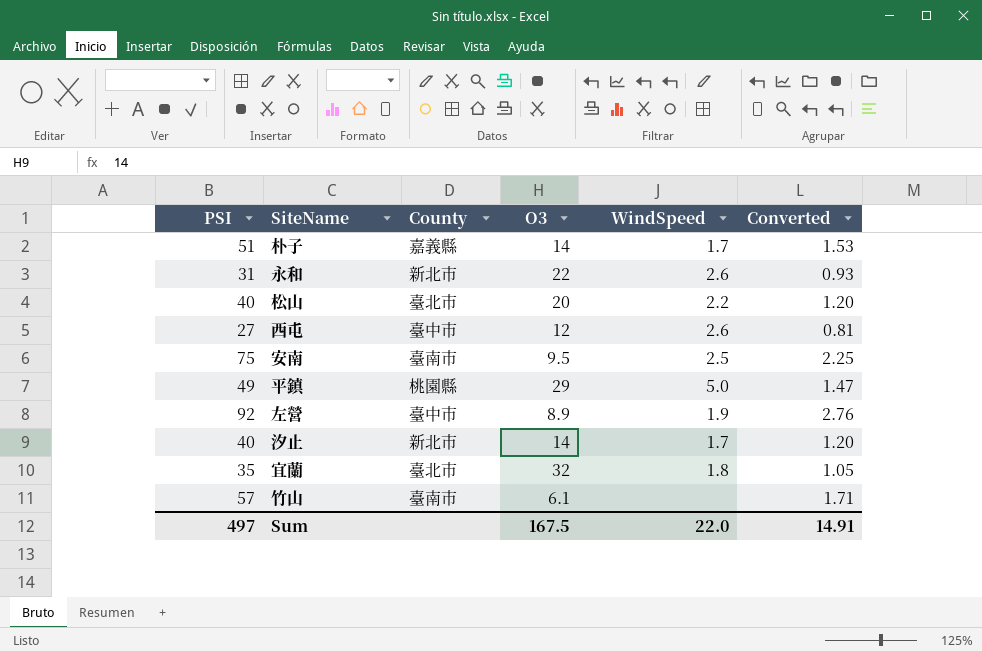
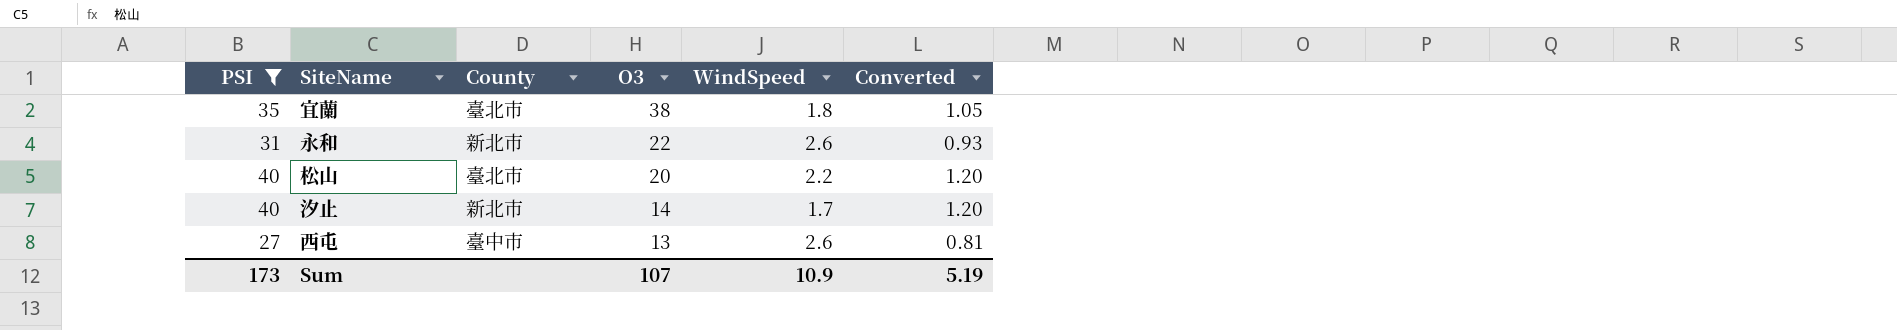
filter: none -> PSI <= 40
row order: none -> O3 descending
宜蘭 | O3: 32 -> 38
西屯 | O3: 12 -> 13
Sum | PSI: 497 -> 173
Sum | O3: 167.5 -> 107
Sum | WindSpeed: 22.0 -> 10.9
Sum | Converted: 14.91 -> 5.19

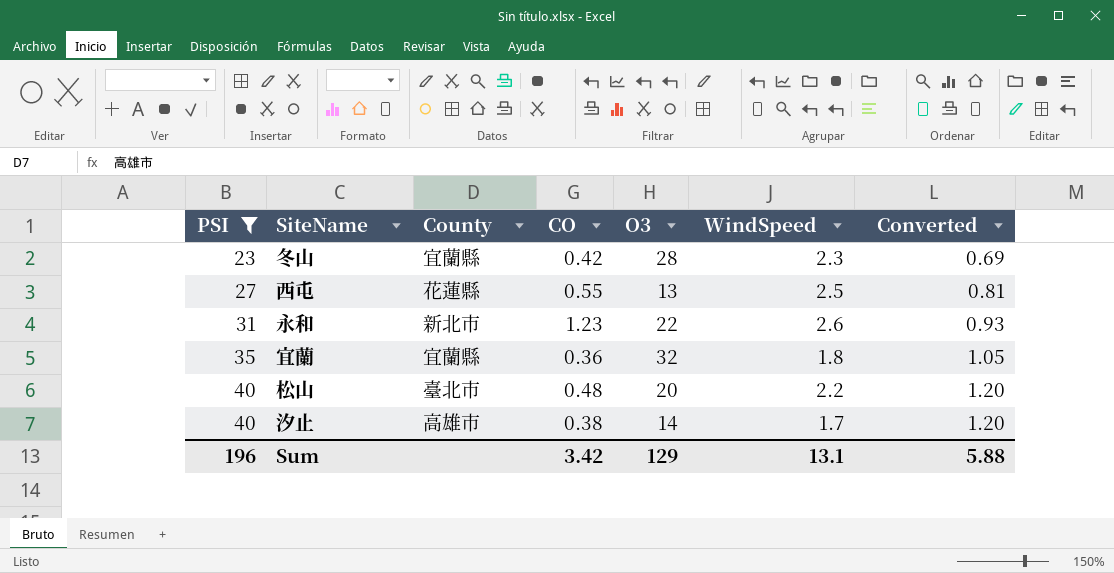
row order: O3 descending -> PSI ascending
column CO | position: none -> 4
row 冬山: none -> 23 | 宜蘭縣 | 0.42 | 28 | 2.3 | 0.69
西屯 | County: 臺中市 -> 花蓮縣
西屯 | WindSpeed: 2.6 -> 2.5
宜蘭 | County: 臺北市 -> 宜蘭縣
宜蘭 | O3: 38 -> 32
汐止 | County: 新北市 -> 高雄市
Sum | PSI: 173 -> 196
Sum | O3: 107 -> 129
Sum | WindSpeed: 10.9 -> 13.1
Sum | Converted: 5.19 -> 5.88

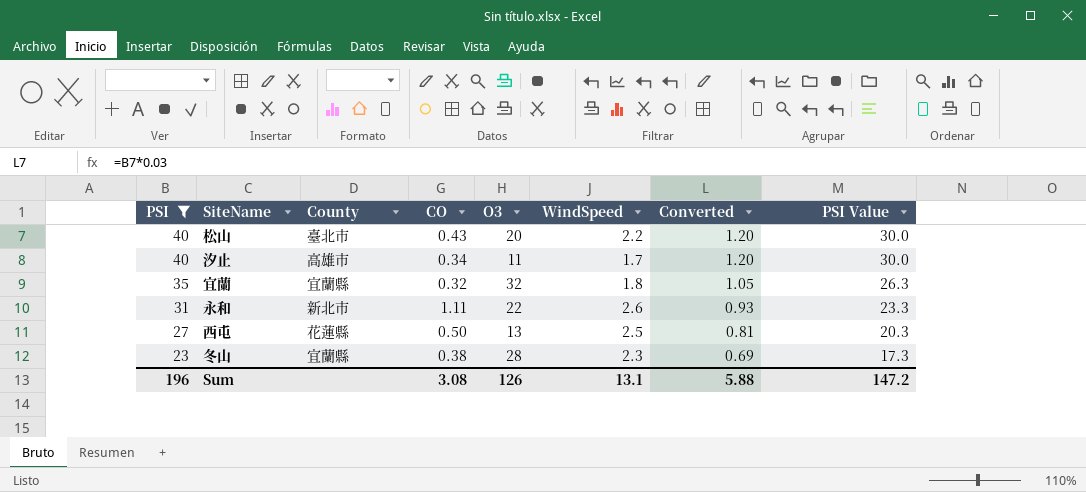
row order: PSI ascending -> PSI descending
column PSI Value | formula: none -> [PSI] * 0.75
松山 | CO: 0.48 -> 0.43
汐止 | CO: 0.38 -> 0.34
汐止 | O3: 14 -> 11
宜蘭 | CO: 0.36 -> 0.32
永和 | CO: 1.23 -> 1.11
西屯 | CO: 0.55 -> 0.50
冬山 | CO: 0.42 -> 0.38
Sum | CO: 3.42 -> 3.08
Sum | O3: 129 -> 126

